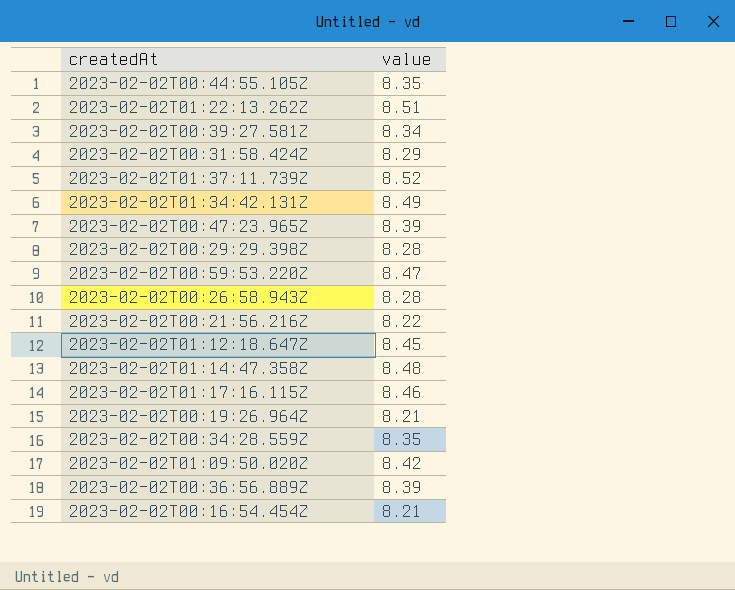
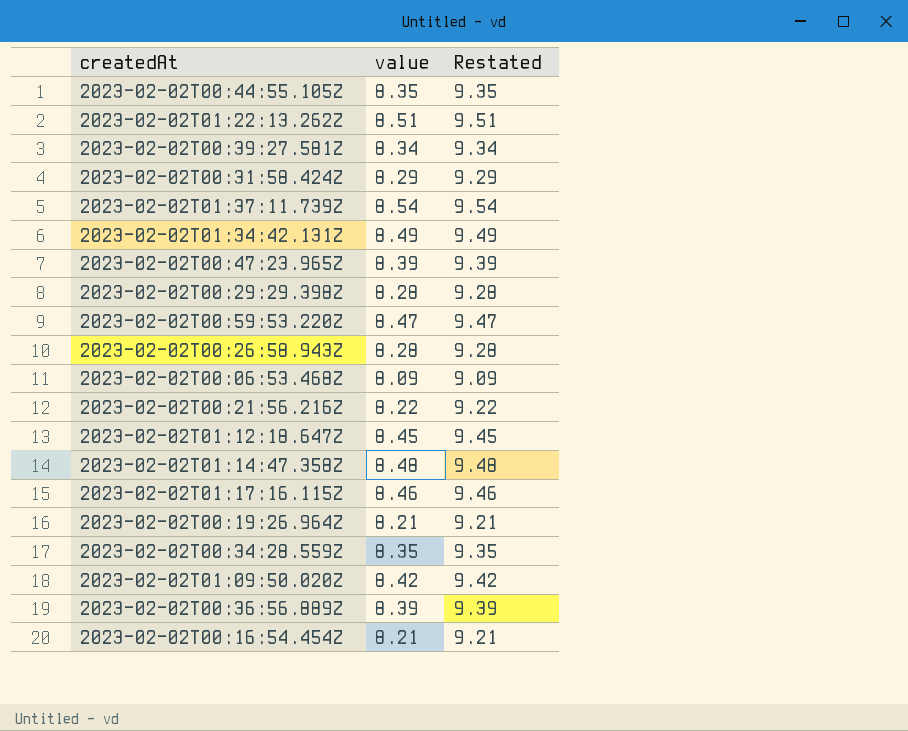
column Restated | formula: none -> [value] + 1
2023-02-02T01:37:11.739Z | value: 8.52 -> 8.54
row 2023-02-02T00:06:53.468Z: none -> 8.09 | 9.09

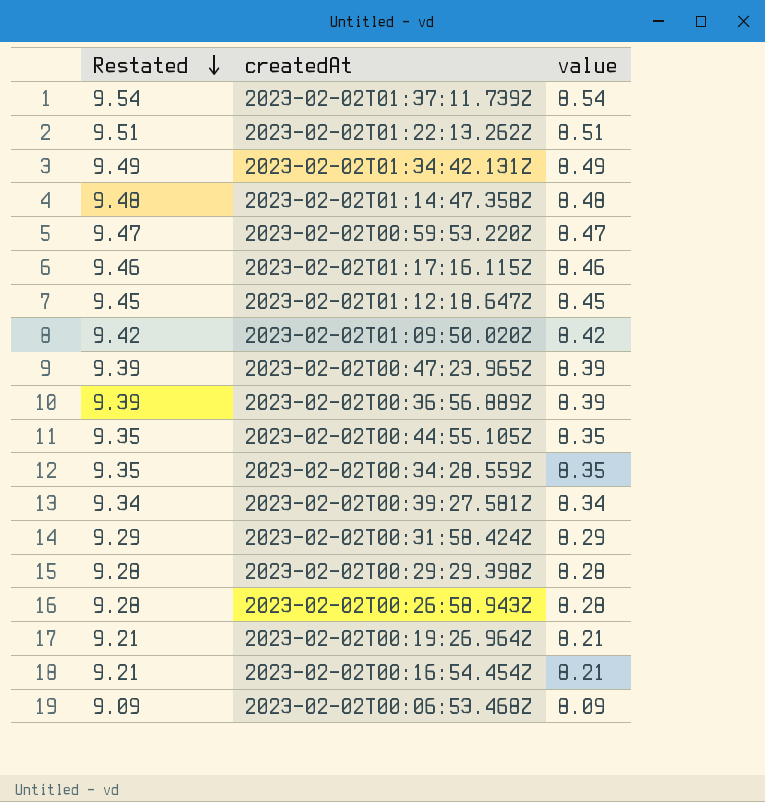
row order: none -> Restated descending
column Restated | position: 3 -> 1
row 2023-02-02T00:21:56.216Z: 8.22 | 9.22 -> none

